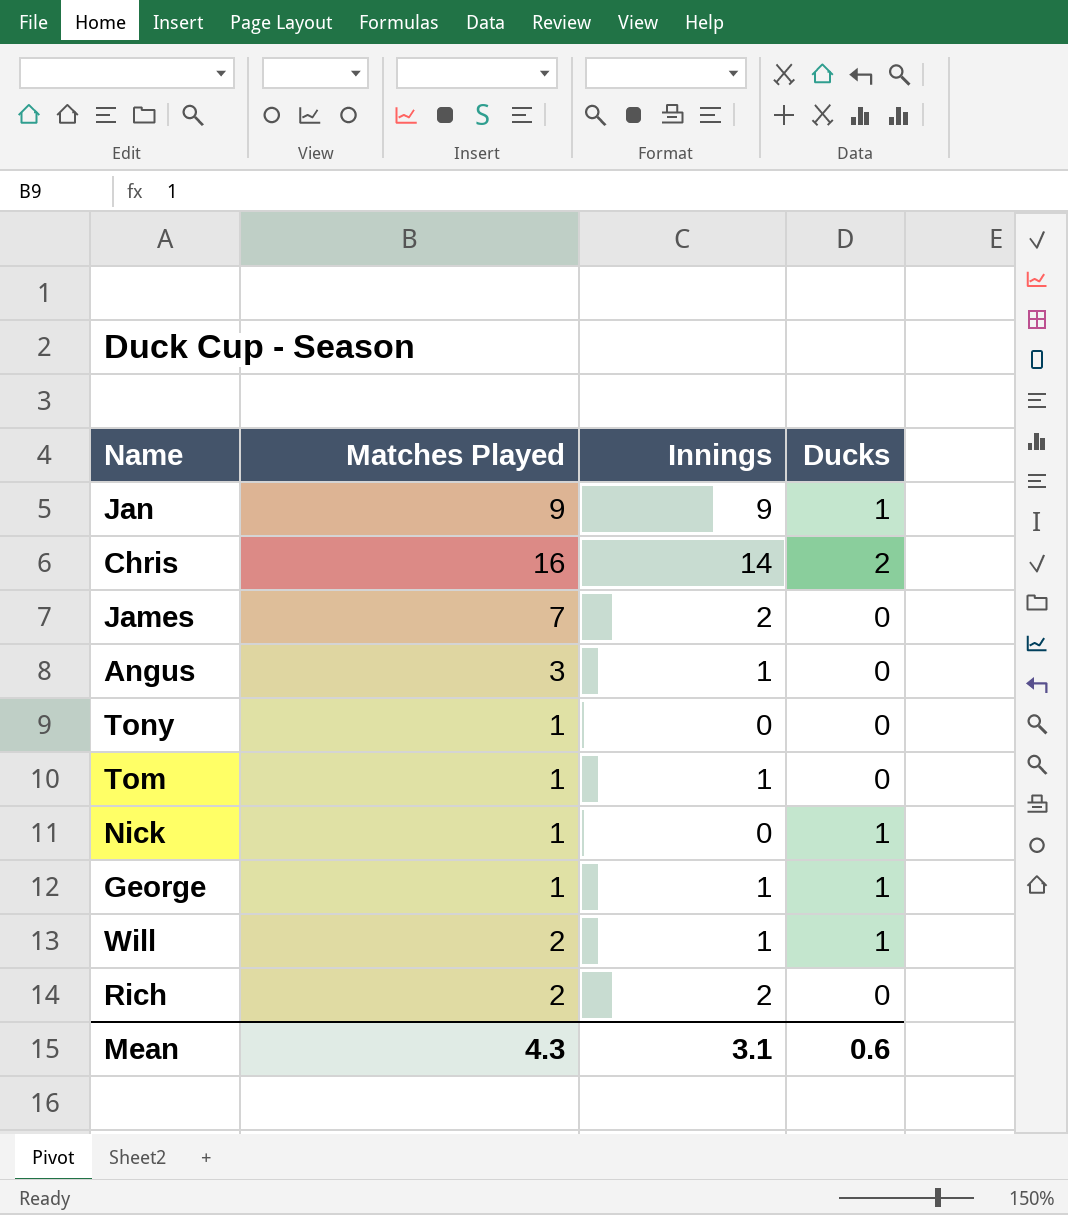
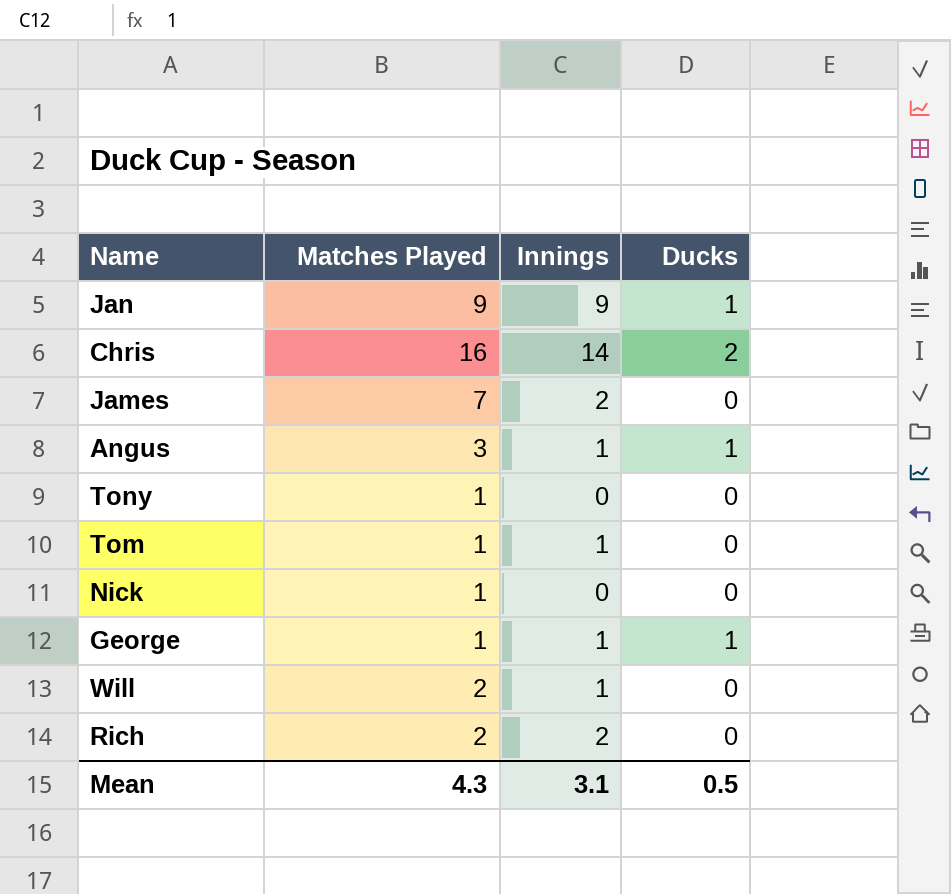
Angus | Ducks: 0 -> 1
Nick | Ducks: 1 -> 0
Will | Ducks: 1 -> 0
Mean | Ducks: 0.6 -> 0.5

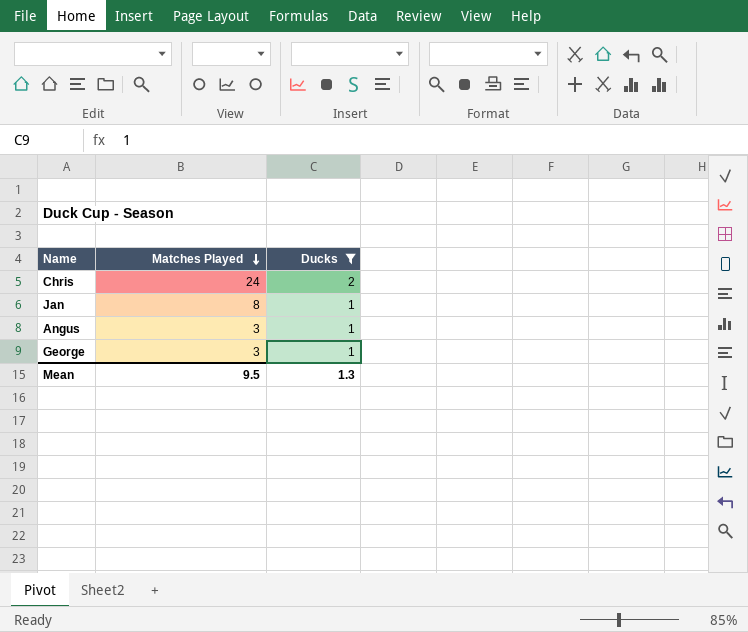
filter: none -> Ducks != 0
row order: none -> Matches Played descending
column Innings | position: 3 -> none
Chris | Matches Played: 16 -> 24
Jan | Matches Played: 9 -> 8
George | Matches Played: 1 -> 3
Mean | Matches Played: 4.3 -> 9.5
Mean | Ducks: 0.5 -> 1.3

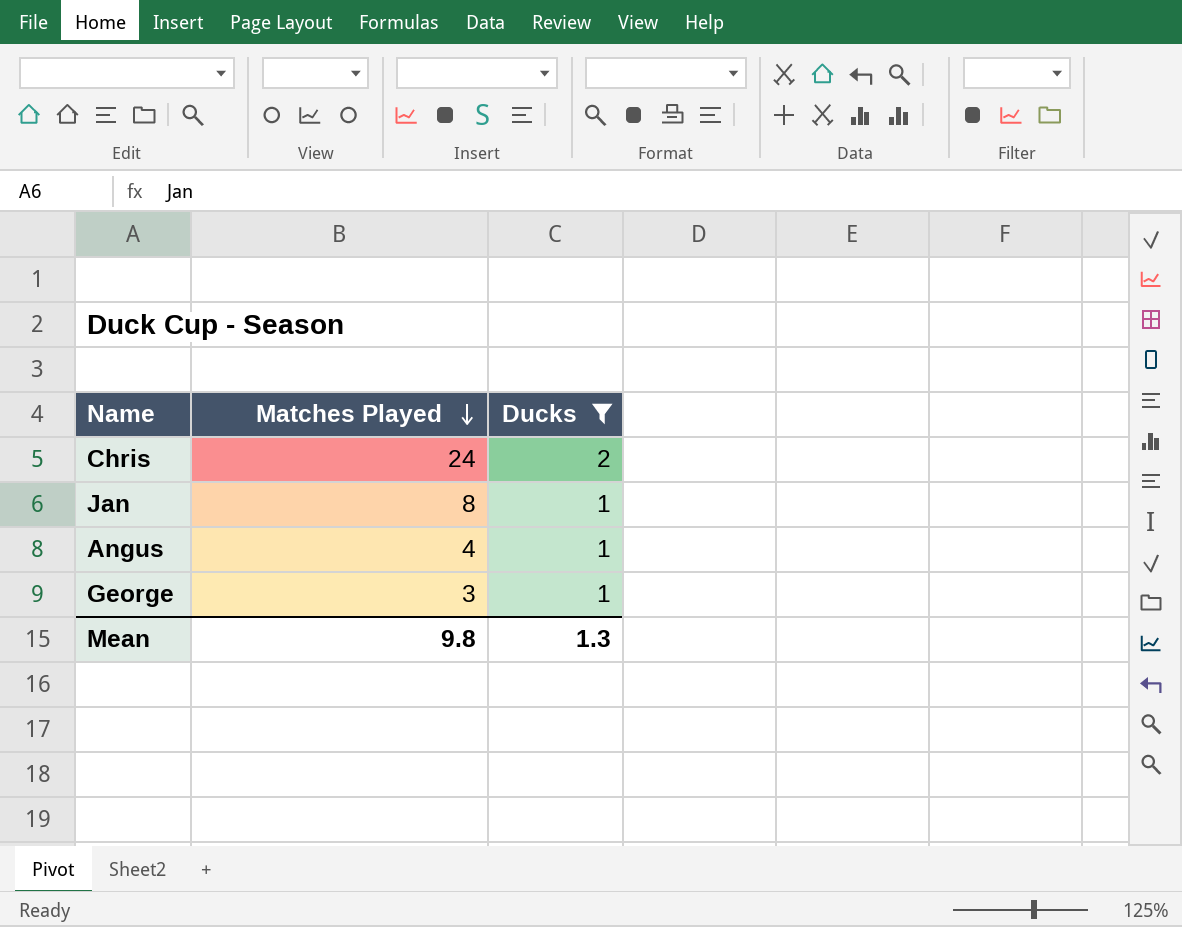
Angus | Matches Played: 3 -> 4
Mean | Matches Played: 9.5 -> 9.8

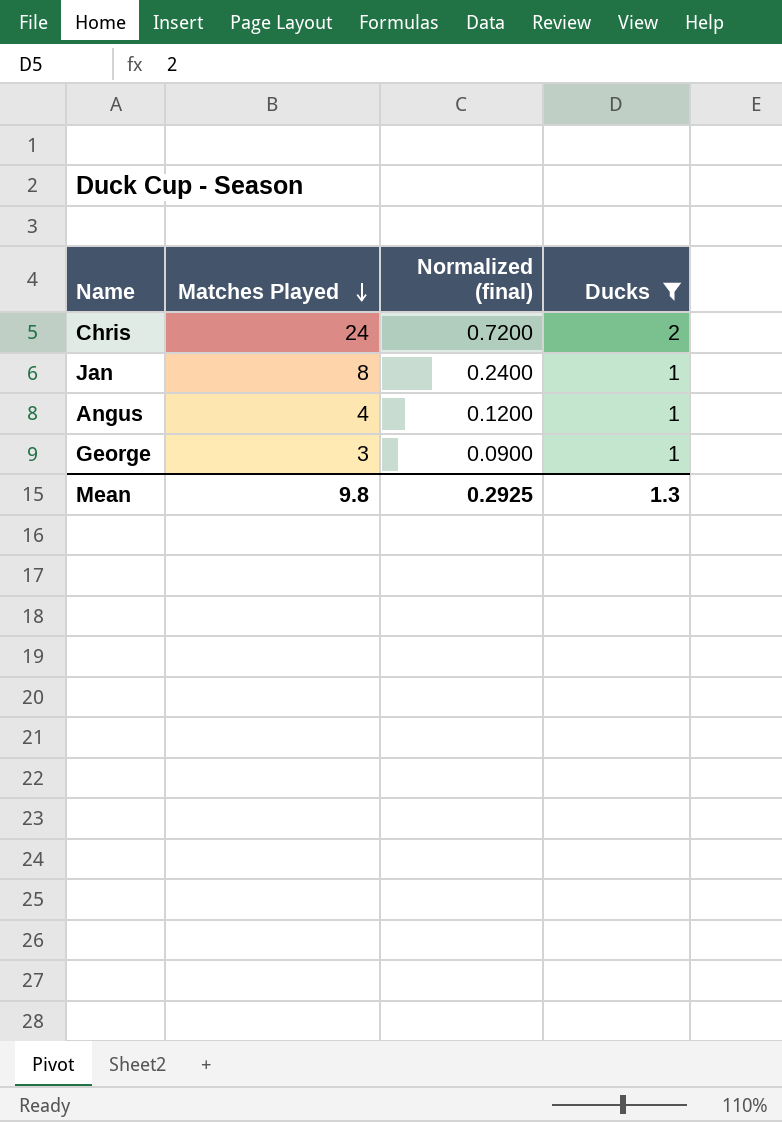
column Normalized (final) | formula: none -> [Matches Played] * 0.03

